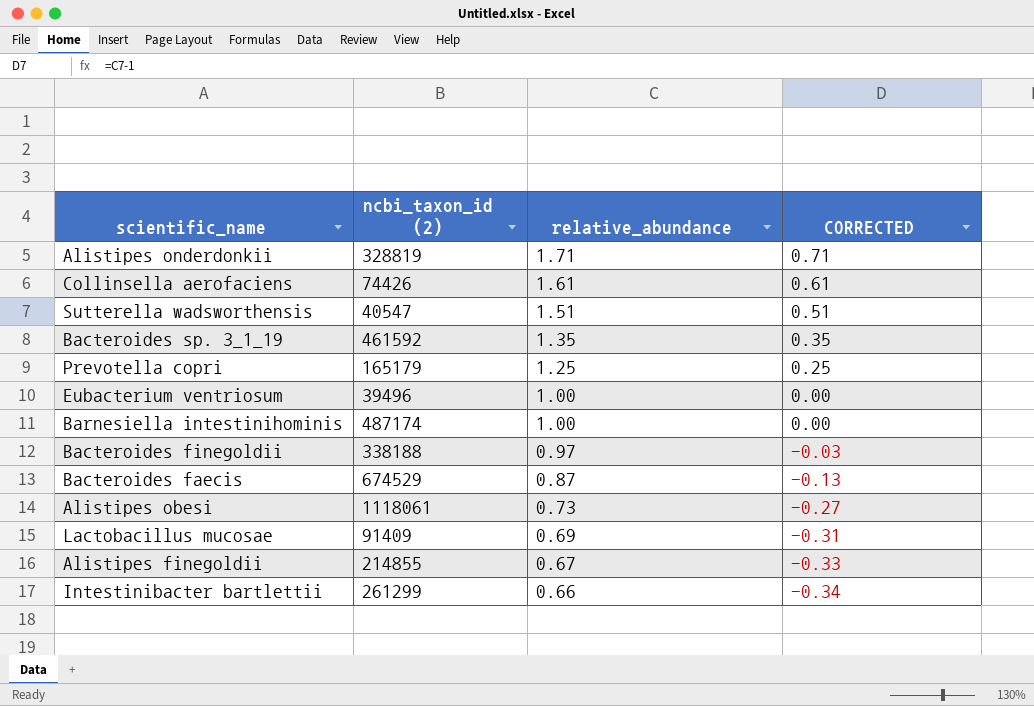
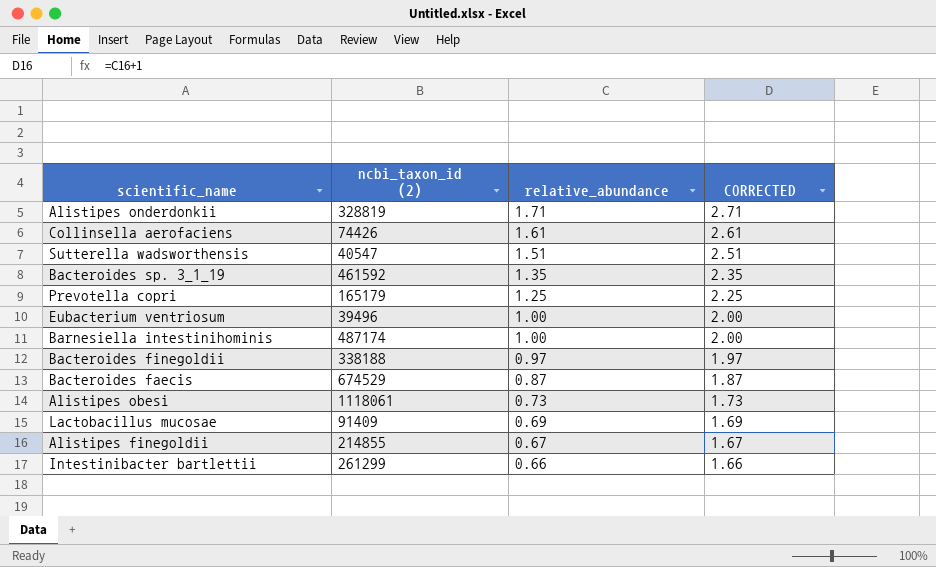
column CORRECTED | formula: [relative_abundance] - 1 -> [relative_abundance] + 1

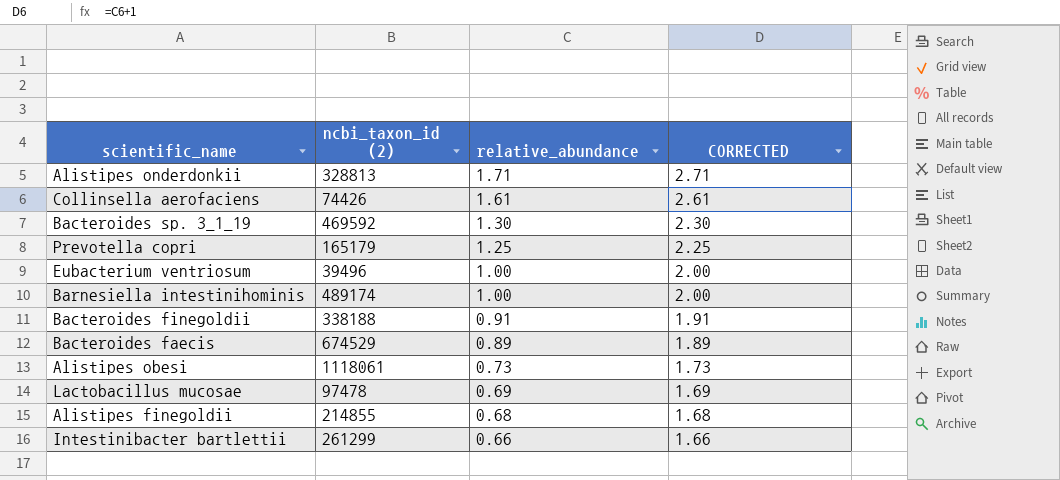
row Sutterella wadsworthensis: 40547 | 1.51 | 2.51 -> none
Alistipes onderdonkii | ncbi_taxon_id (2): 328819 -> 328813
Bacteroides sp. 3_1_19 | ncbi_taxon_id (2): 461592 -> 469592
Bacteroides sp. 3_1_19 | relative_abundance: 1.35 -> 1.30
Bacteroides sp. 3_1_19 | CORRECTED: 2.35 -> 2.30
Barnesiella intestinihominis | ncbi_taxon_id (2): 487174 -> 489174
Bacteroides finegoldii | relative_abundance: 0.97 -> 0.91
Bacteroides finegoldii | CORRECTED: 1.97 -> 1.91
Bacteroides faecis | relative_abundance: 0.87 -> 0.89
Bacteroides faecis | CORRECTED: 1.87 -> 1.89
Lactobacillus mucosae | ncbi_taxon_id (2): 91409 -> 97478
Alistipes finegoldii | relative_abundance: 0.67 -> 0.68
Alistipes finegoldii | CORRECTED: 1.67 -> 1.68

